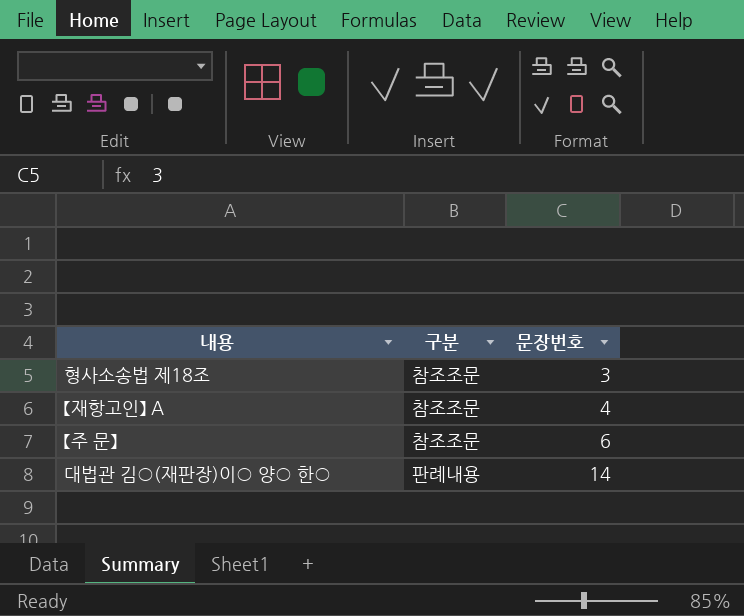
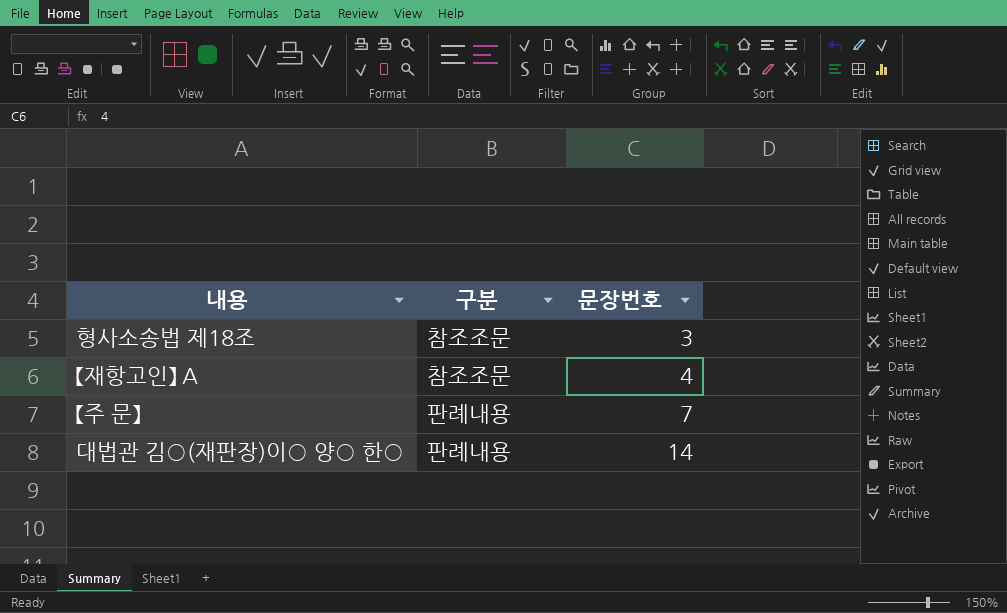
【주 문】 | 구분: 참조조문 -> 판례내용
【주 문】 | 문장번호: 6 -> 7

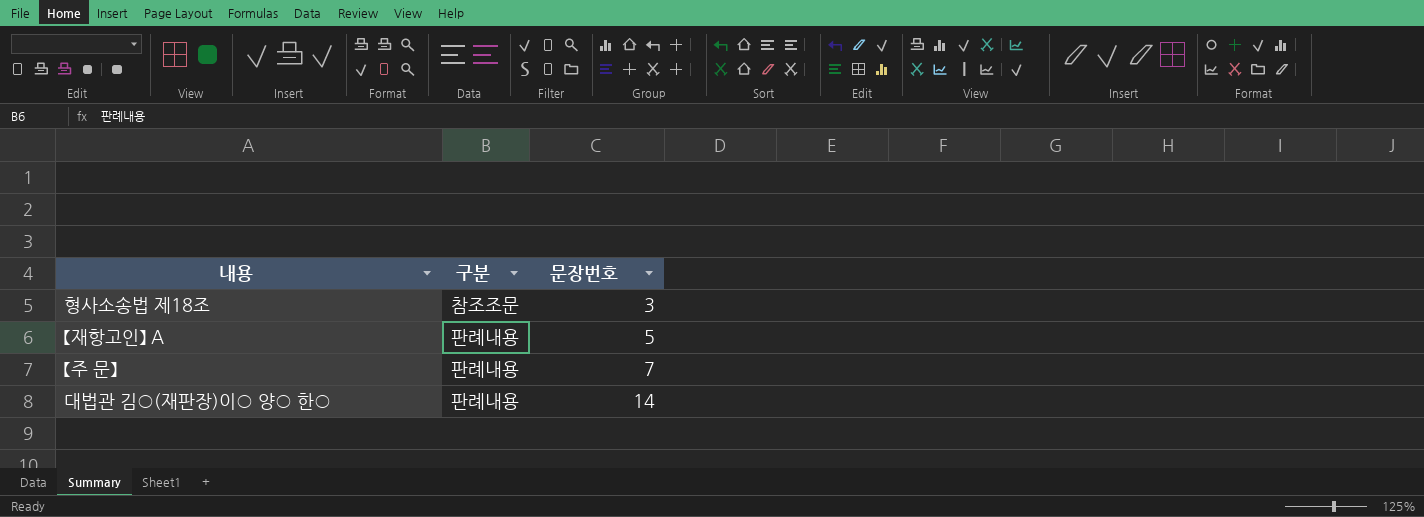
【재항고인】 A | 구분: 참조조문 -> 판례내용
【재항고인】 A | 문장번호: 4 -> 5

